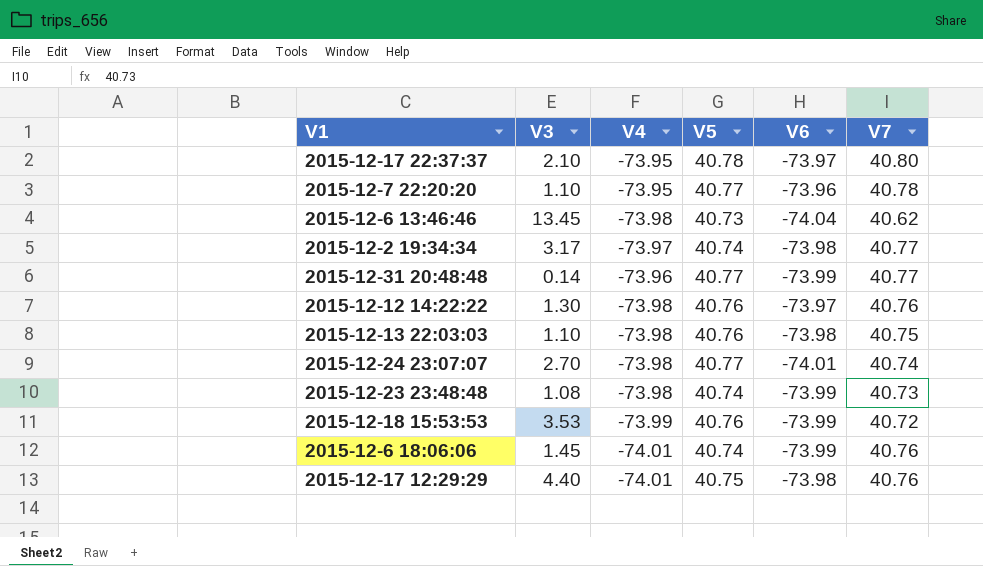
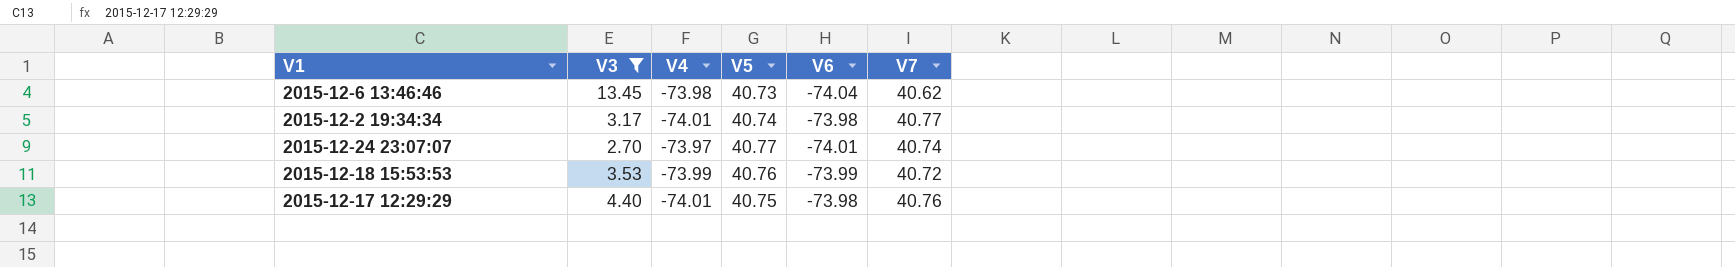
filter: none -> V3 >= 2.70
2015-12-2 19:34:34 | V4: -73.97 -> -74.01
2015-12-24 23:07:07 | V4: -73.98 -> -73.97

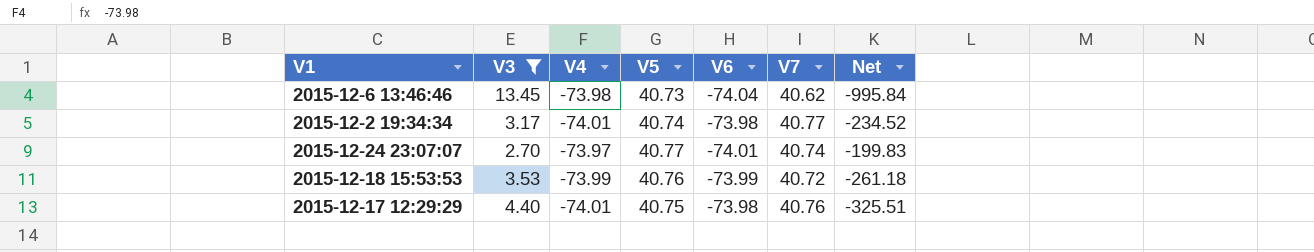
column Net | formula: none -> [V3] * [V6]

